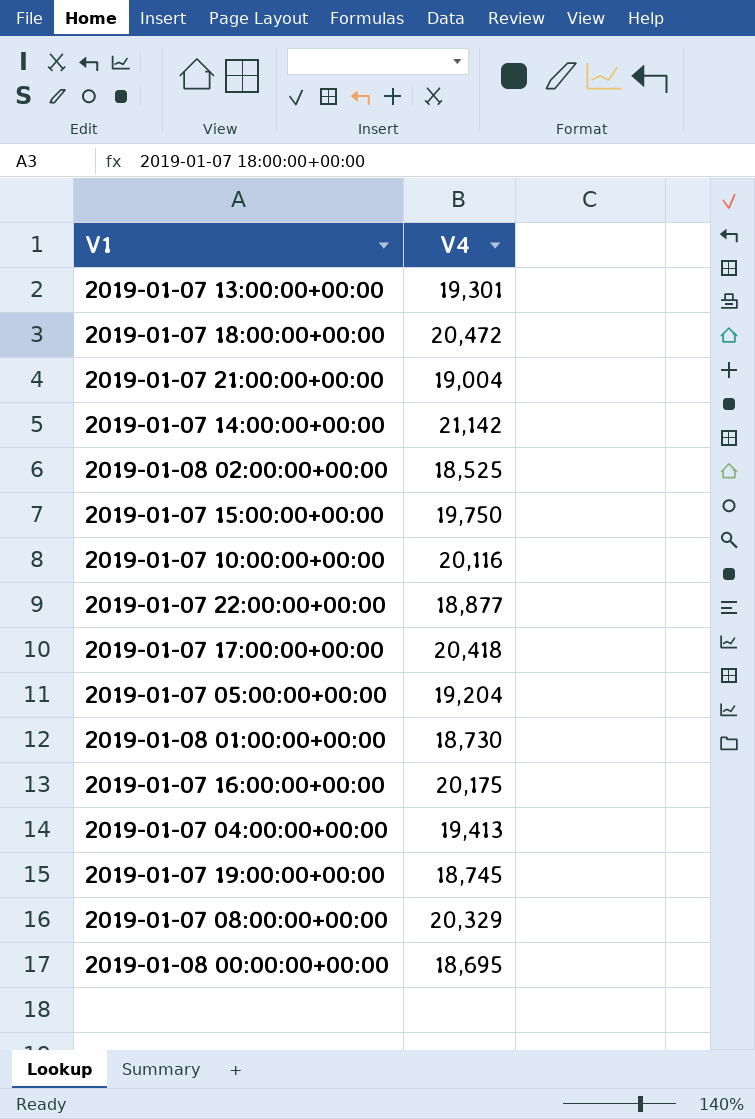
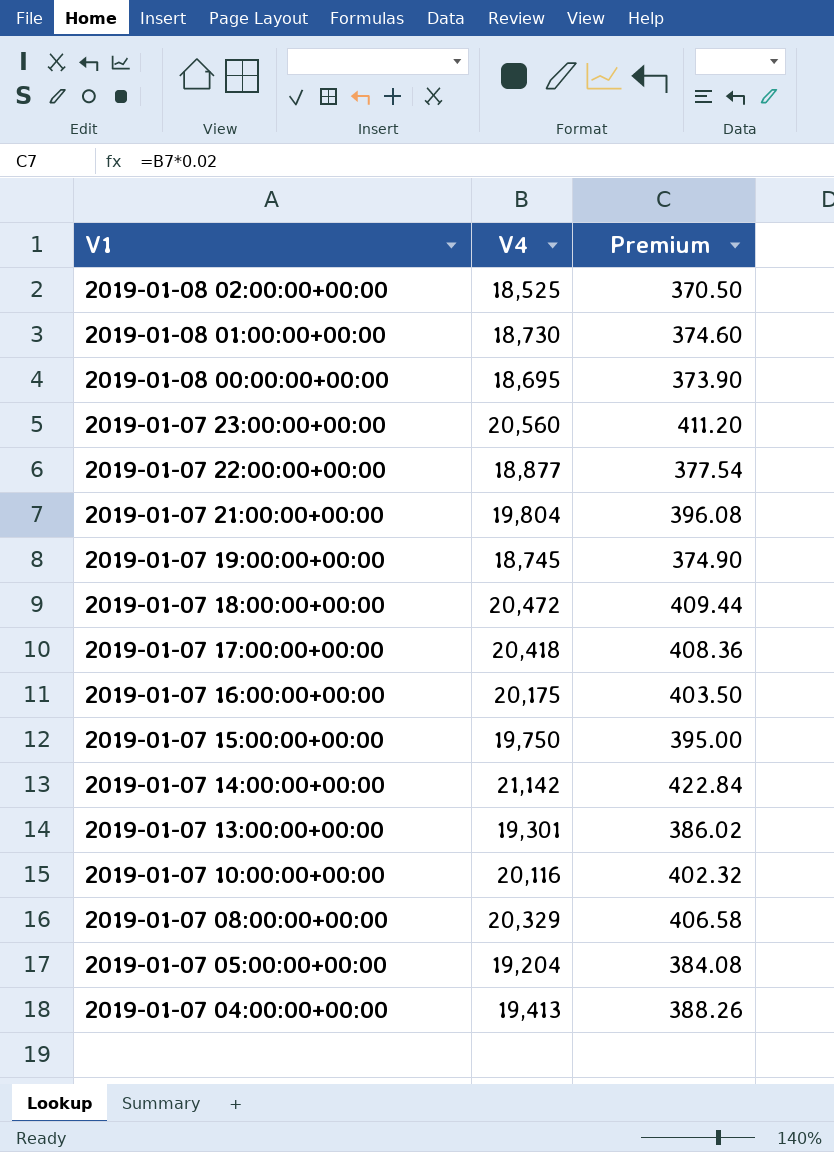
row order: none -> V1 descending
column Premium | formula: none -> [V4] * 0.02
row 2019-01-07 23:00:00+00:00: none -> 20,560 | 411.20
2019-01-07 21:00:00+00:00 | V4: 19,004 -> 19,804

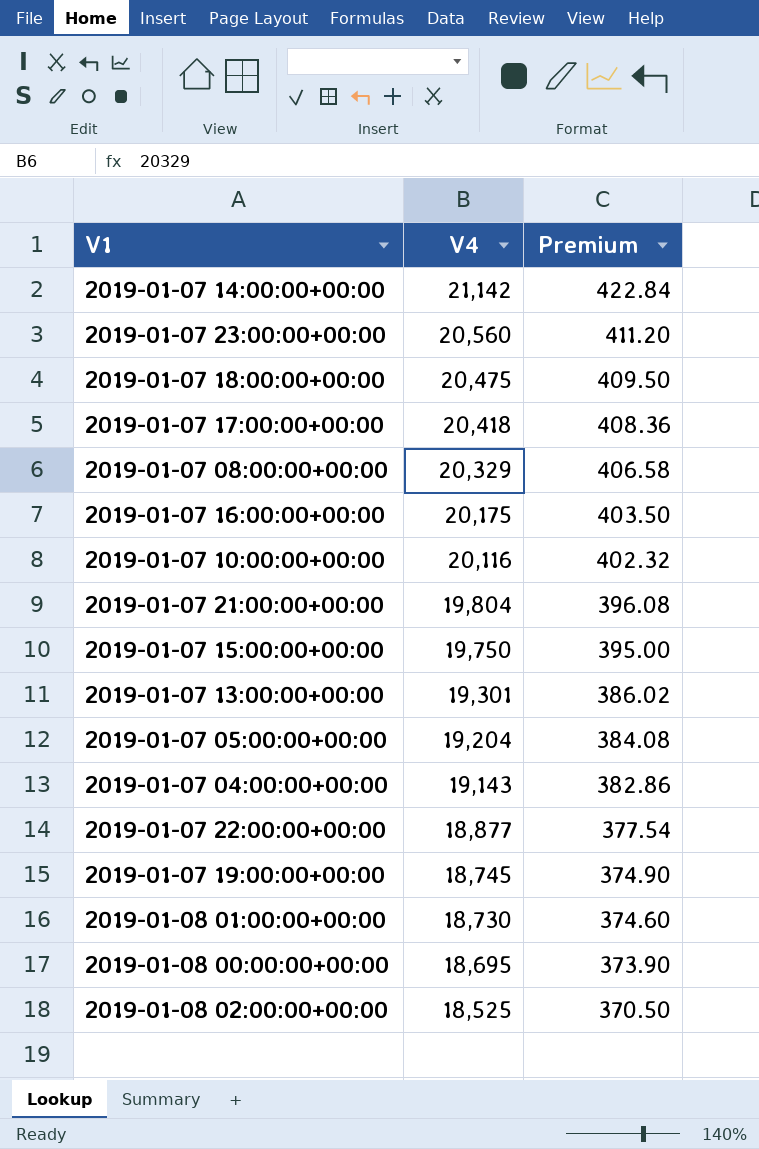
row order: V1 descending -> V4 descending
2019-01-07 18:00:00+00:00 | V4: 20,472 -> 20,475
2019-01-07 18:00:00+00:00 | Premium: 409.44 -> 409.50
2019-01-07 04:00:00+00:00 | V4: 19,413 -> 19,143
2019-01-07 04:00:00+00:00 | Premium: 388.26 -> 382.86

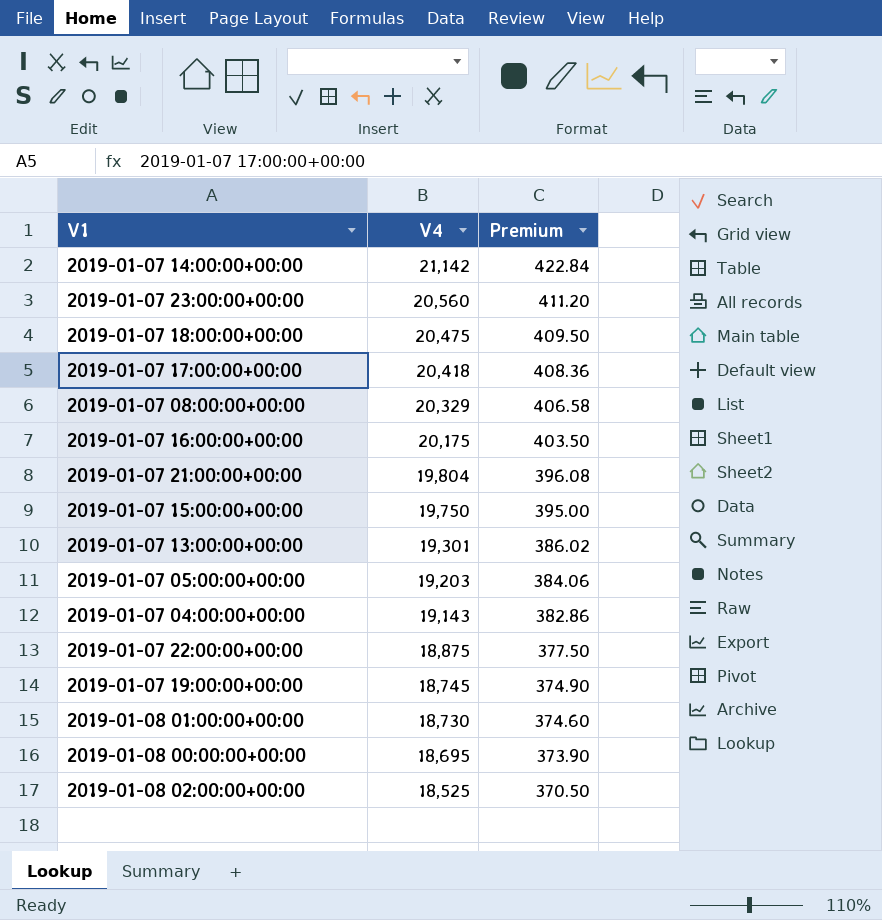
row 2019-01-07 10:00:00+00:00: 20,116 | 402.32 -> none
2019-01-07 05:00:00+00:00 | V4: 19,204 -> 19,203
2019-01-07 05:00:00+00:00 | Premium: 384.08 -> 384.06
2019-01-07 22:00:00+00:00 | V4: 18,877 -> 18,875
2019-01-07 22:00:00+00:00 | Premium: 377.54 -> 377.50

